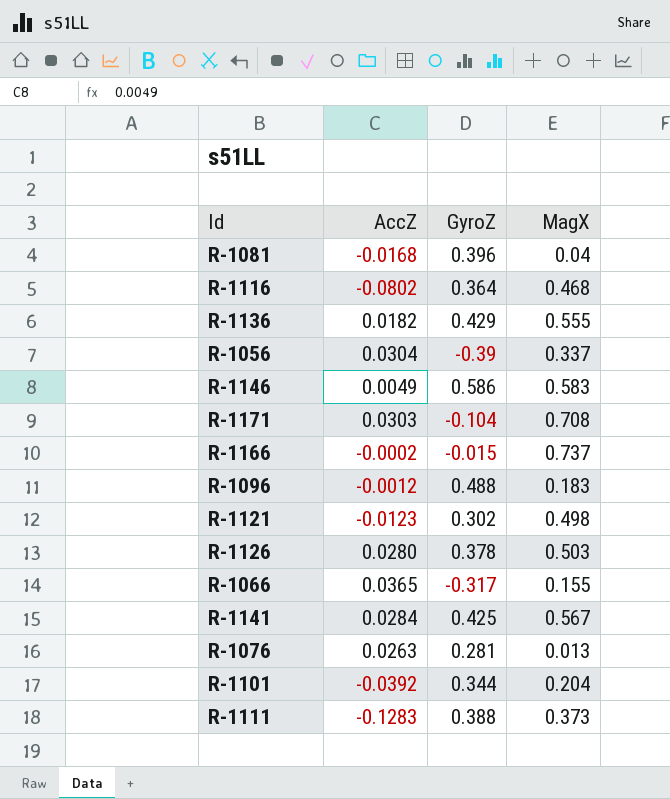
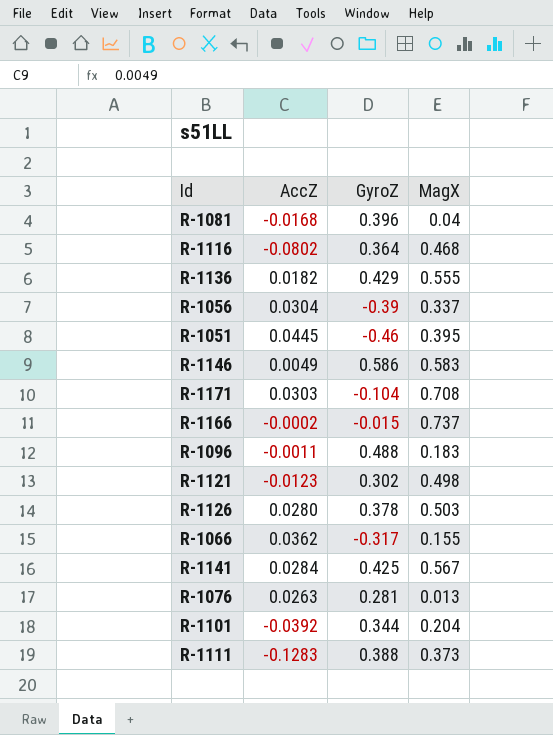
row R-1051: none -> 0.0445 | -0.46 | 0.395
R-1096 | AccZ: -0.0012 -> -0.0011
R-1066 | AccZ: 0.0365 -> 0.0362

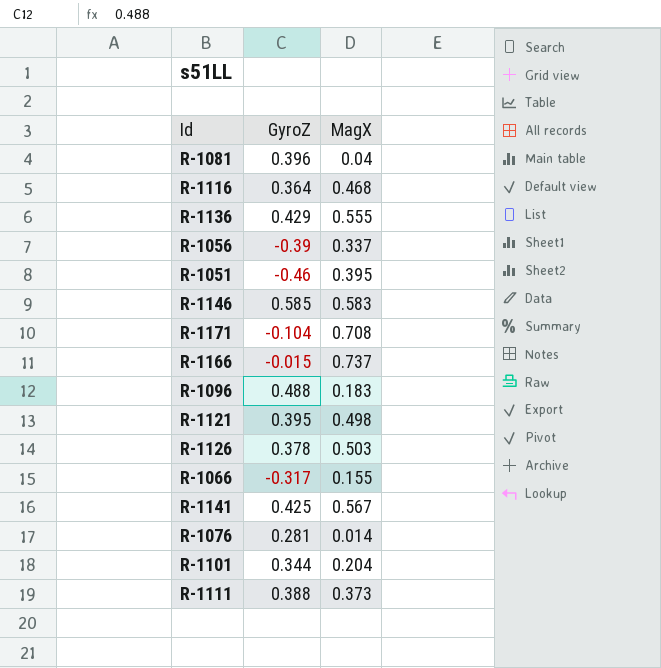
column AccZ | position: 2 -> none
R-1146 | GyroZ: 0.586 -> 0.585
R-1121 | GyroZ: 0.302 -> 0.395
R-1076 | MagX: 0.013 -> 0.014

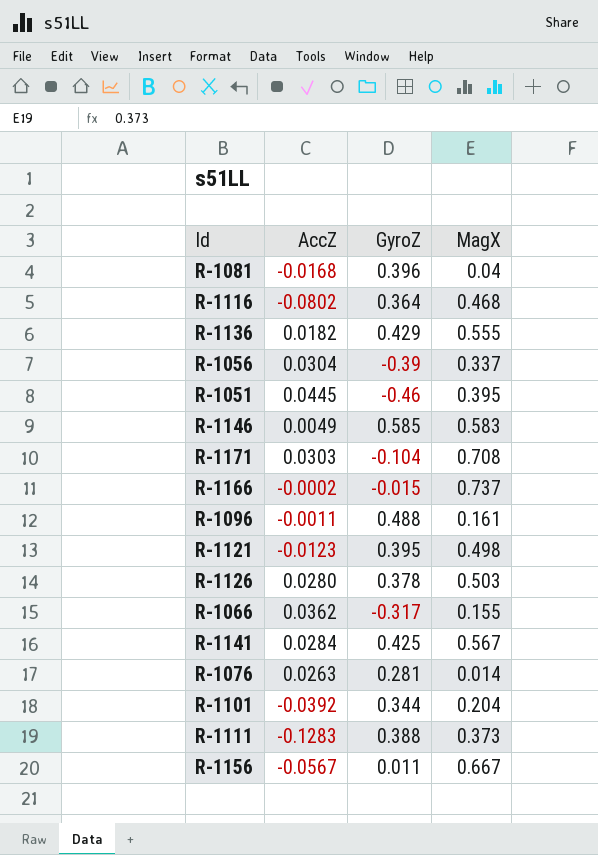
column AccZ | position: none -> 2
R-1096 | MagX: 0.183 -> 0.161
row R-1156: none -> -0.0567 | 0.011 | 0.667

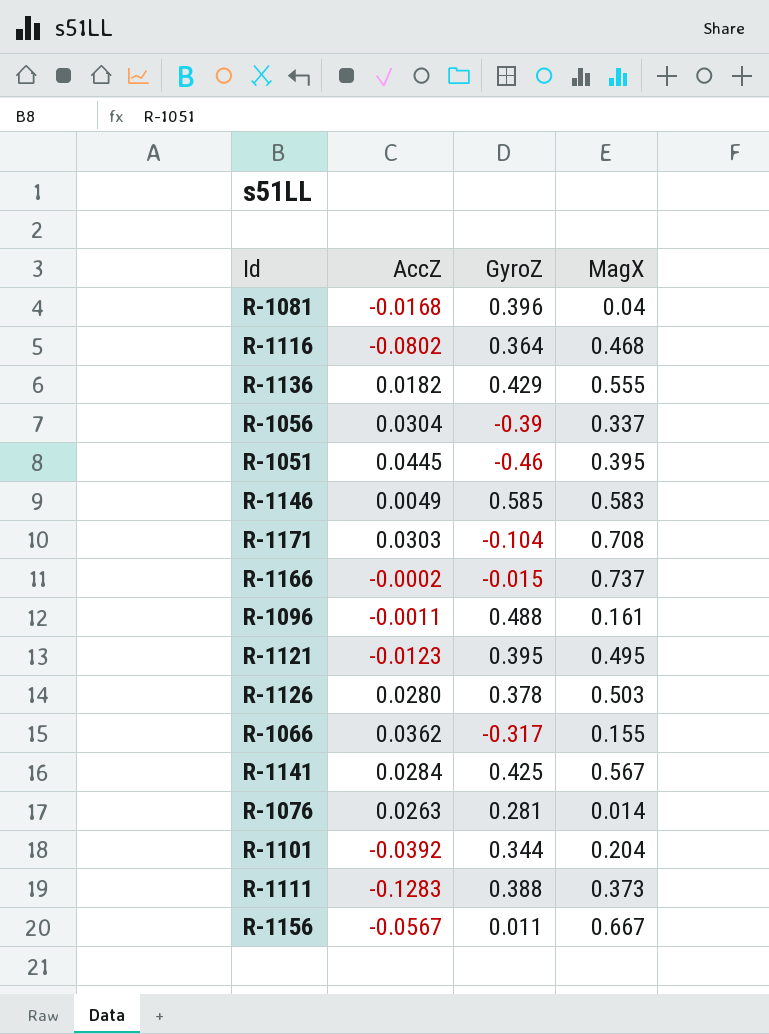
R-1121 | MagX: 0.498 -> 0.495

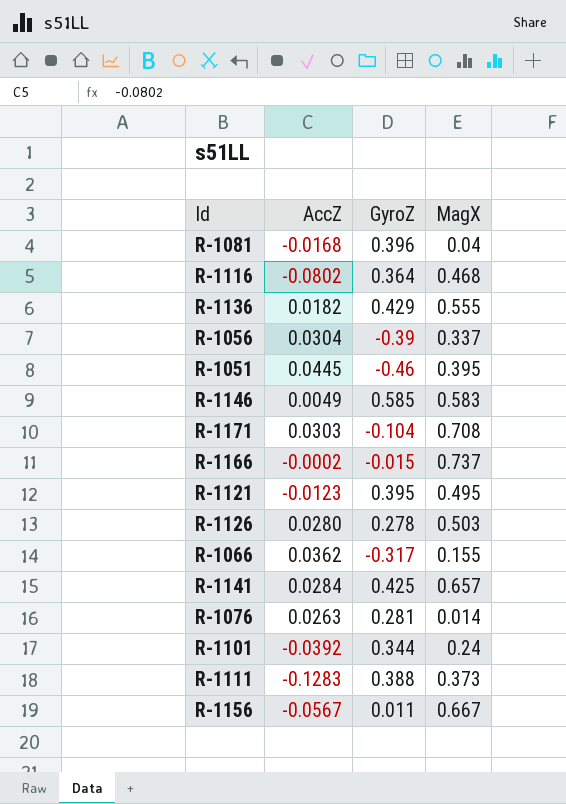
row R-1096: -0.0011 | 0.488 | 0.161 -> none
R-1126 | GyroZ: 0.378 -> 0.278
R-1141 | MagX: 0.567 -> 0.657
R-1101 | MagX: 0.204 -> 0.24

